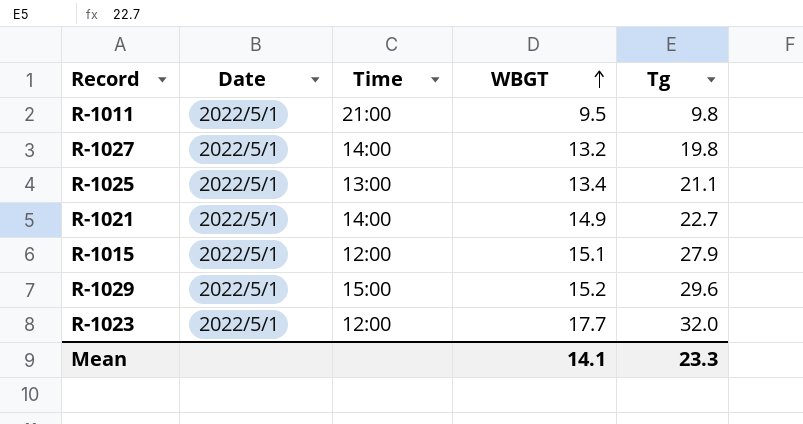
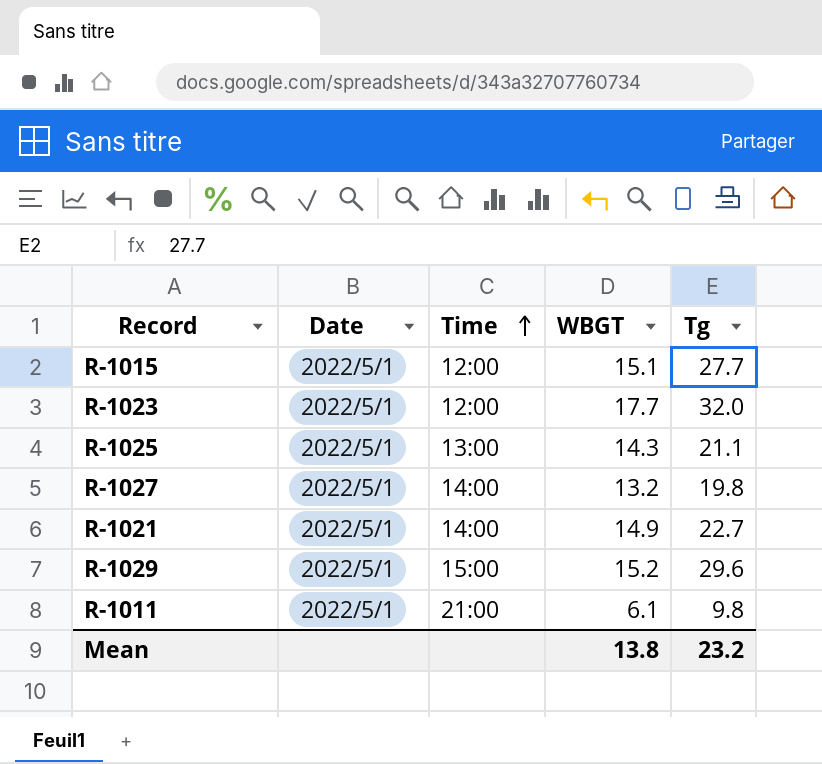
row order: WBGT ascending -> Time ascending
R-1015 | Tg: 27.9 -> 27.7
R-1025 | WBGT: 13.4 -> 14.3
R-1011 | WBGT: 9.5 -> 6.1
Mean | WBGT: 14.1 -> 13.8
Mean | Tg: 23.3 -> 23.2

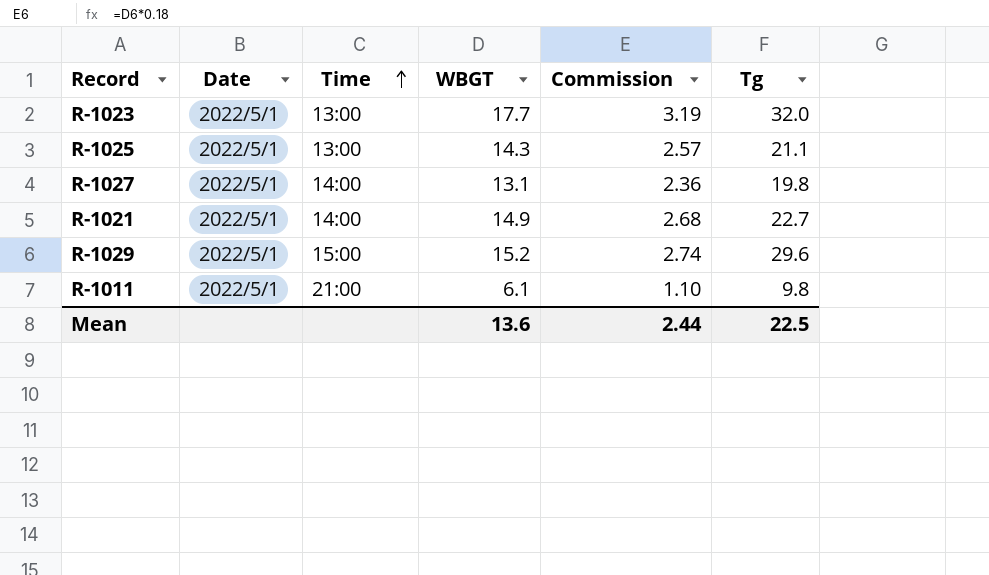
column Commission | formula: none -> [WBGT] * 0.18
row R-1015: 2022/5/1 | 12:00 | 15.1 | 27.7 -> none
R-1023 | Time: 12:00 -> 13:00
R-1027 | WBGT: 13.2 -> 13.1
Mean | WBGT: 13.8 -> 13.6
Mean | Tg: 23.2 -> 22.5

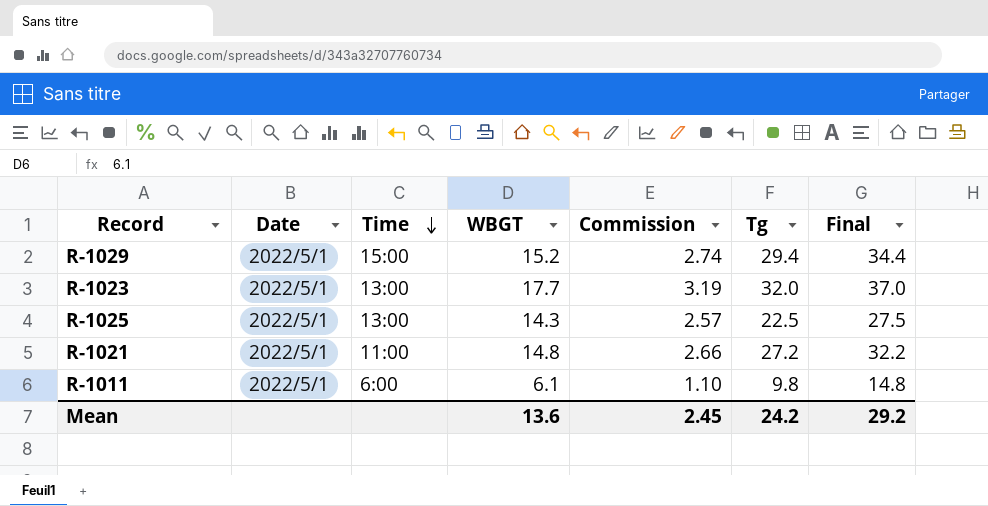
row order: Time ascending -> Time descending
column Final | formula: none -> [Tg] + 5
row R-1027: 2022/5/1 | 14:00 | 13.1 | 2.36 | 19.8 -> none
R-1029 | Tg: 29.6 -> 29.4
R-1025 | Tg: 21.1 -> 22.5
R-1021 | Time: 14:00 -> 11:00
R-1021 | WBGT: 14.9 -> 14.8
R-1021 | Commission: 2.68 -> 2.66
R-1021 | Tg: 22.7 -> 27.2
R-1011 | Time: 21:00 -> 6:00
Mean | Commission: 2.44 -> 2.45
Mean | Tg: 22.5 -> 24.2

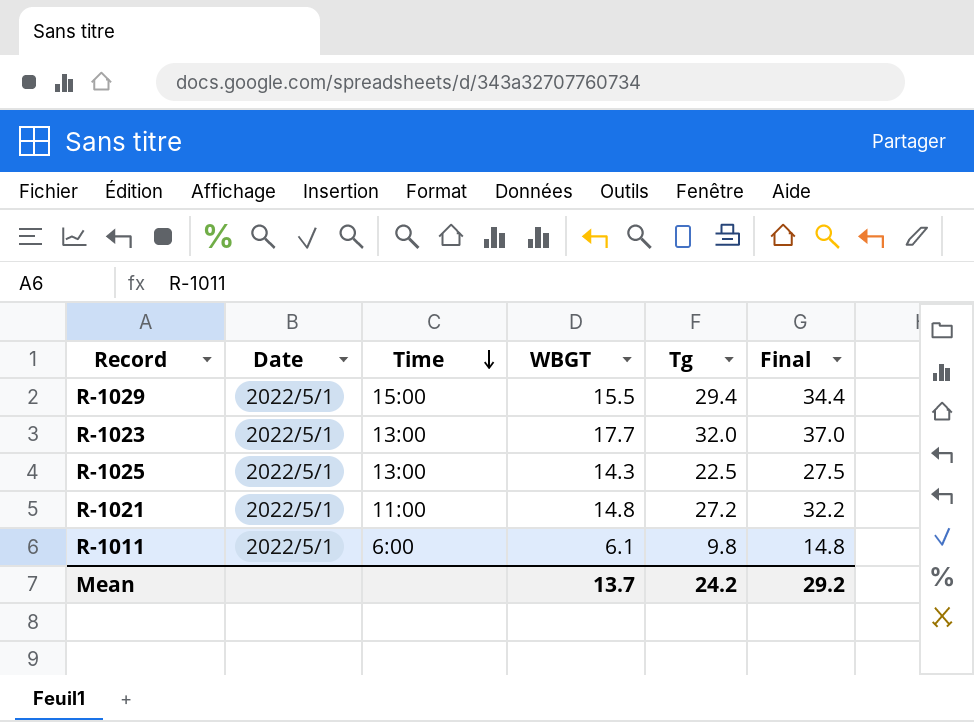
column Commission | formula: [WBGT] * 0.18 -> none
R-1029 | WBGT: 15.2 -> 15.5
Mean | WBGT: 13.6 -> 13.7

